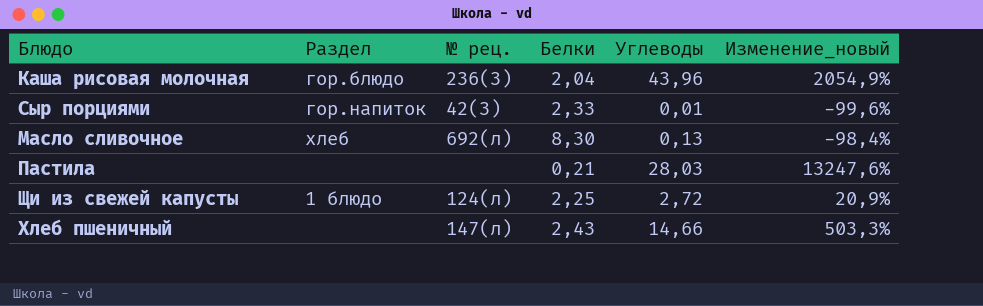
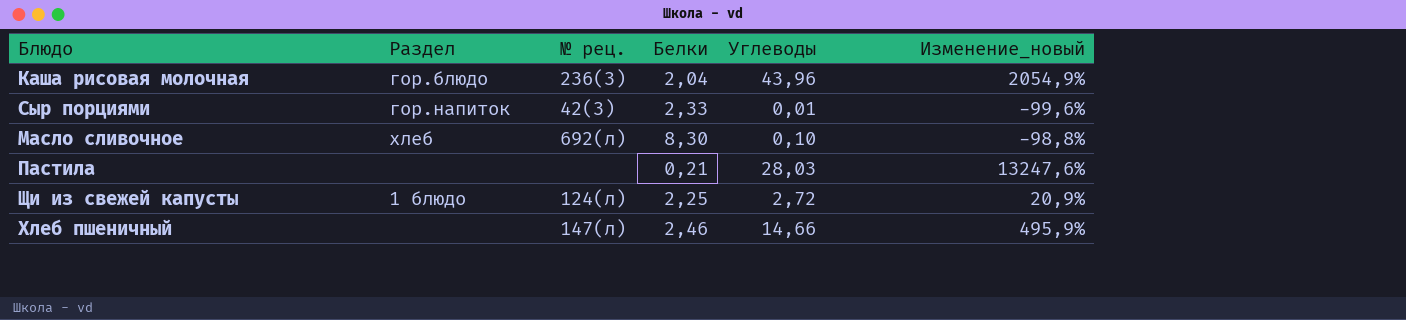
Масло сливочное | Углеводы: 0,13 -> 0,10
Масло сливочное | Изменение_новый: -98,4% -> -98,8%
Хлеб пшеничный | Белки: 2,43 -> 2,46
Хлеб пшеничный | Изменение_новый: 503,3% -> 495,9%

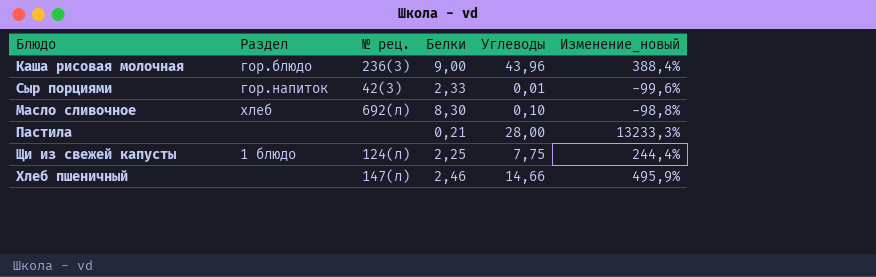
Каша рисовая молочная | Белки: 2,04 -> 9,00
Каша рисовая молочная | Изменение_новый: 2054,9% -> 388,4%
Пастила | Углеводы: 28,03 -> 28,00
Пастила | Изменение_новый: 13247,6% -> 13233,3%
Щи из свежей капусты | Углеводы: 2,72 -> 7,75
Щи из свежей капусты | Изменение_новый: 20,9% -> 244,4%

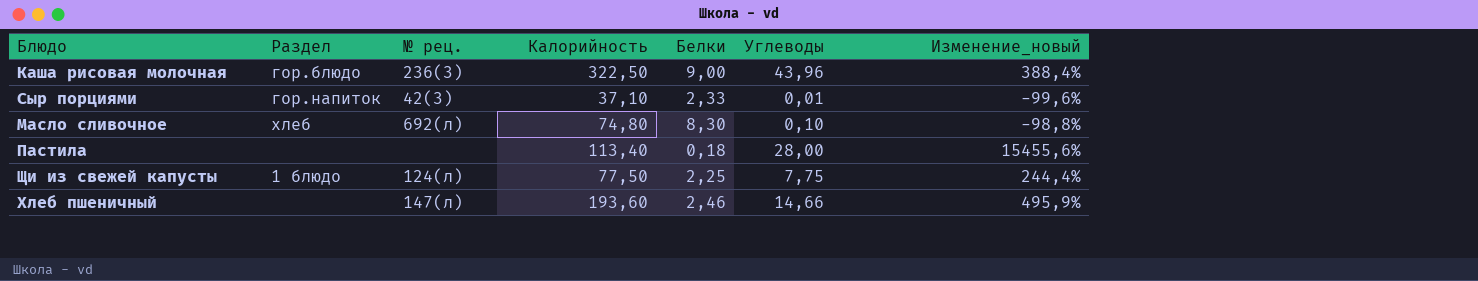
column Калорийность | position: none -> 4
Пастила | Белки: 0,21 -> 0,18
Пастила | Изменение_новый: 13233,3% -> 15455,6%

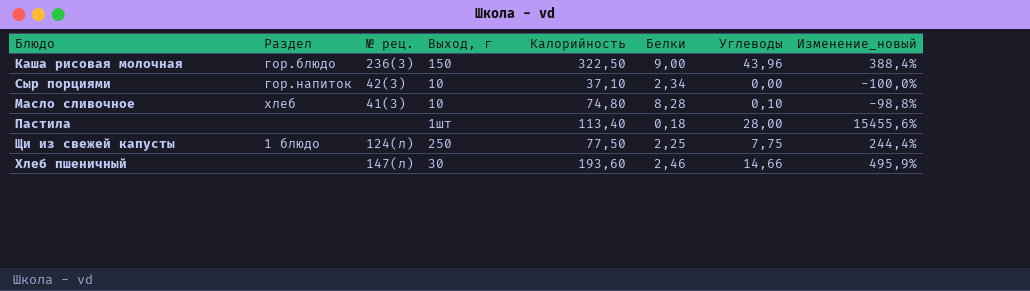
column Выход, г | position: none -> 4
Сыр порциями | Белки: 2,33 -> 2,34
Сыр порциями | Углеводы: 0,01 -> 0,00
Сыр порциями | Изменение_новый: -99,6% -> -100,0%
Масло сливочное | № рец.: 692(л) -> 41(3)
Масло сливочное | Белки: 8,30 -> 8,28

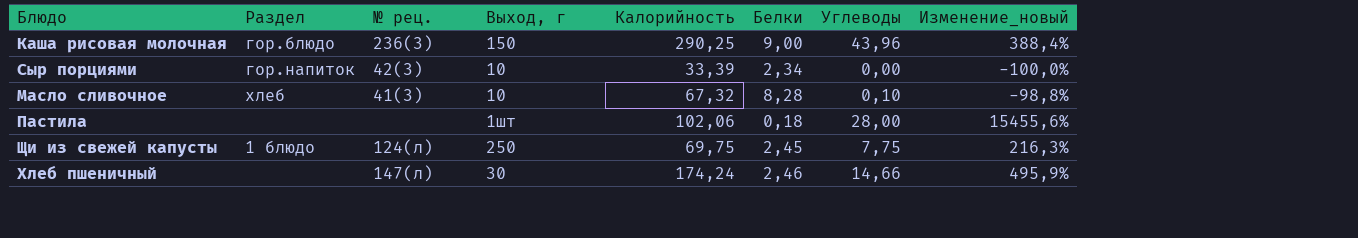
Каша рисовая молочная | Калорийность: 322,50 -> 290,25
Сыр порциями | Калорийность: 37,10 -> 33,39
Масло сливочное | Калорийность: 74,80 -> 67,32
Пастила | Калорийность: 113,40 -> 102,06
Щи из свежей капусты | Калорийность: 77,50 -> 69,75
Щи из свежей капусты | Белки: 2,25 -> 2,45
Щи из свежей капусты | Изменение_новый: 244,4% -> 216,3%
Хлеб пшеничный | Калорийность: 193,60 -> 174,24

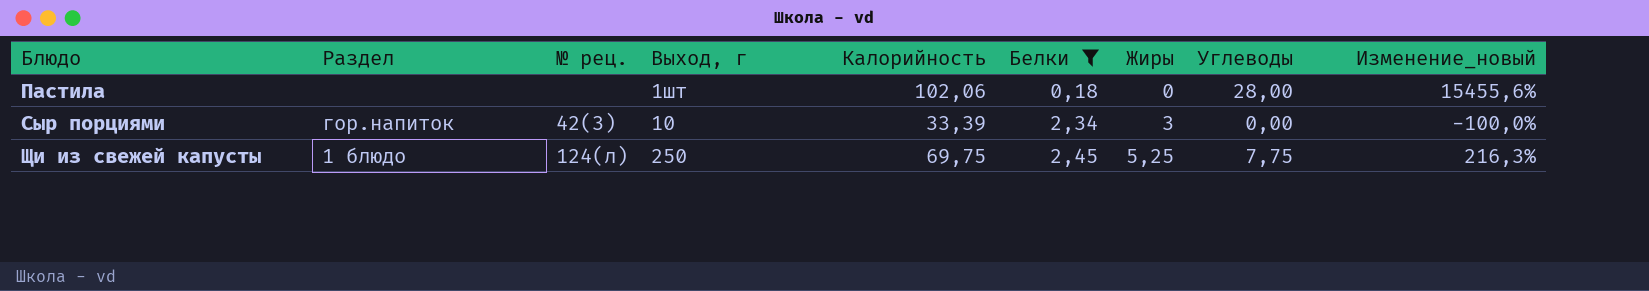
filter: none -> Белки <= 2,45
row order: none -> Блюдо ascending
column Жиры | position: none -> 7

